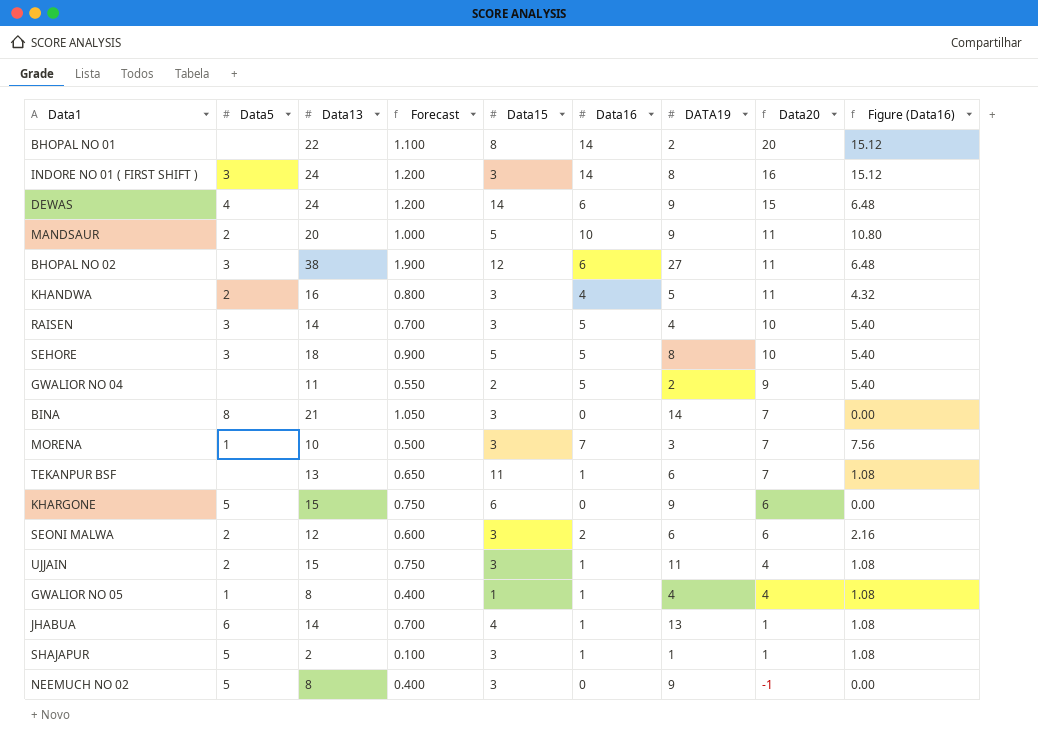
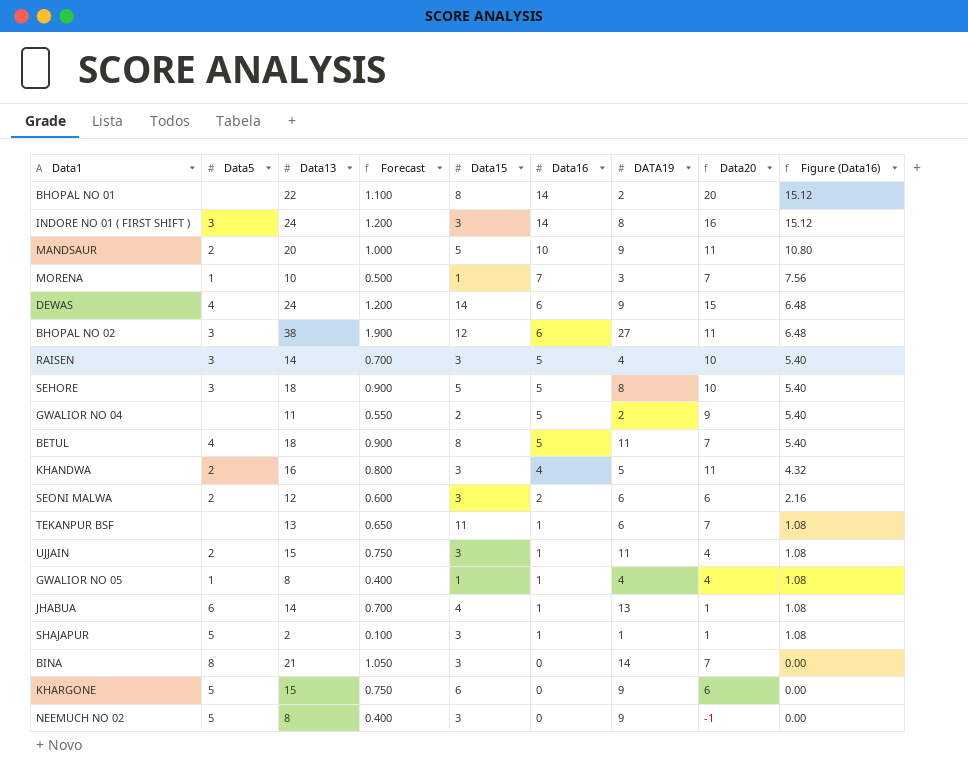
row order: Data20 descending -> Data16 descending
MORENA | Data15: 3 -> 1
row BETUL: none -> 4 | 18 | 0.900 | 8 | 5 | 11 | 7 | 5.40

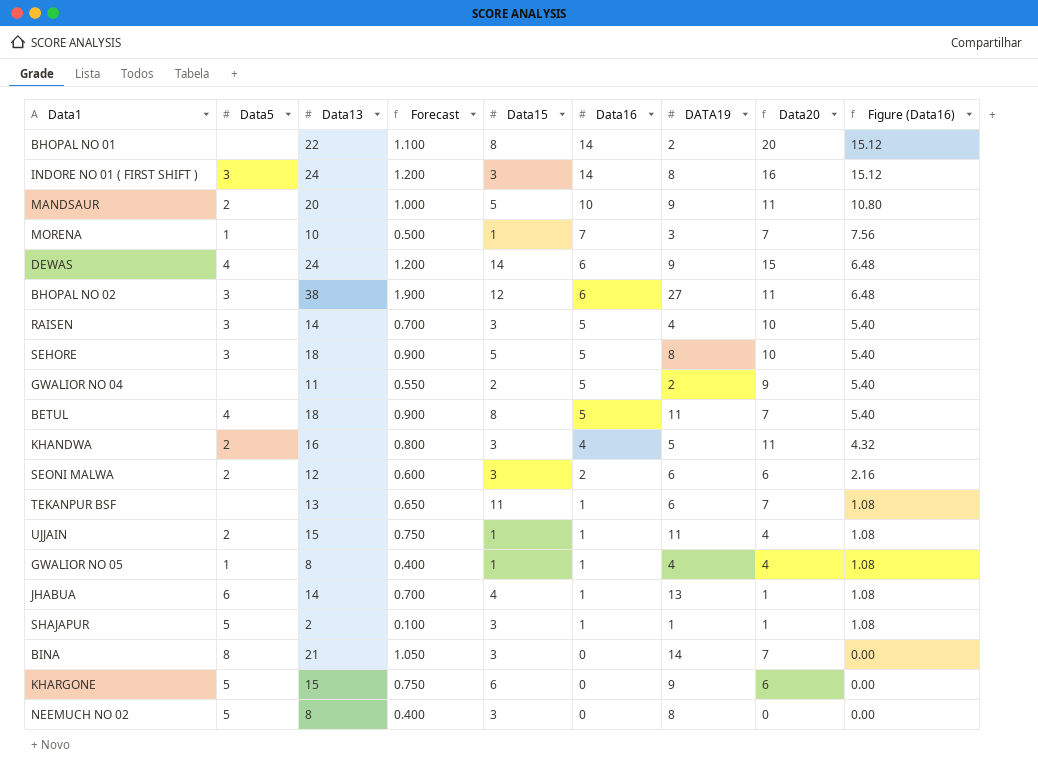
UJJAIN | Data15: 3 -> 1
NEEMUCH NO 02 | DATA19: 9 -> 8
NEEMUCH NO 02 | Data20: -1 -> 0

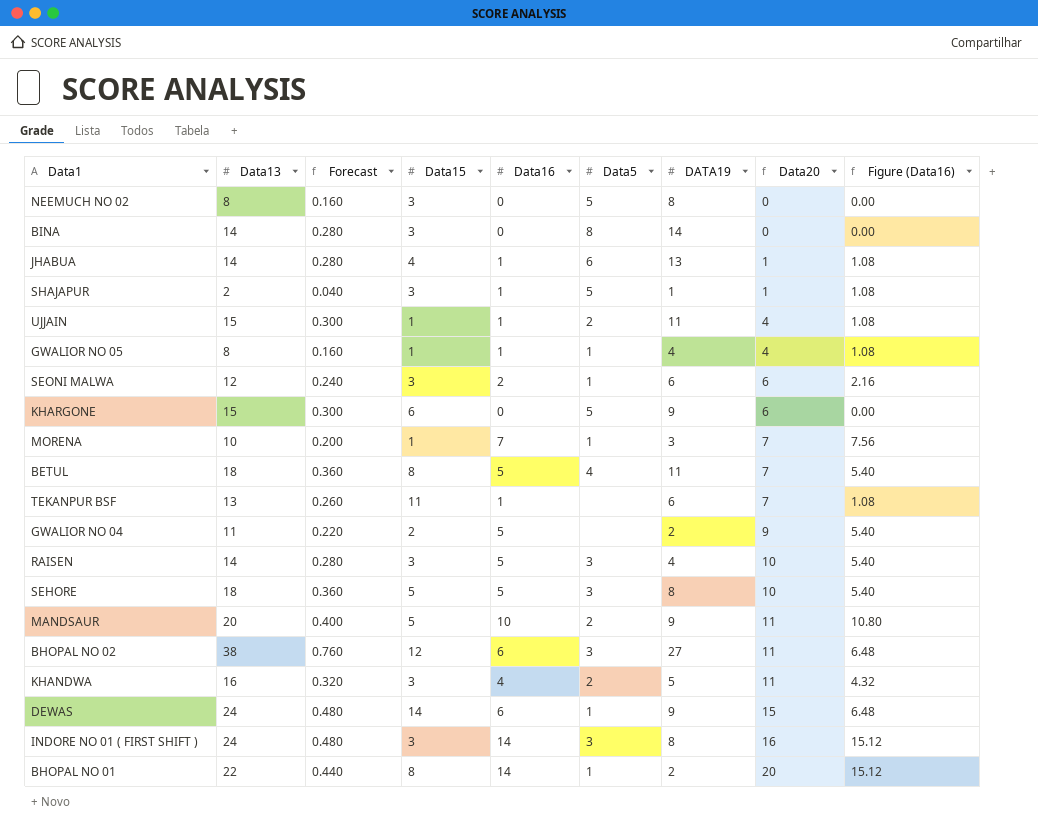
row order: Data16 descending -> Data20 ascending
column Forecast | formula: [Data13] * 0.05 -> [Data13] * 0.02
column Data5 | position: 2 -> 6
BINA | Data13: 21 -> 14
BINA | Data20: 7 -> 0
SEONI MALWA | Data5: 2 -> 1
DEWAS | Data5: 4 -> 1
BHOPAL NO 01 | Data5: none -> 1

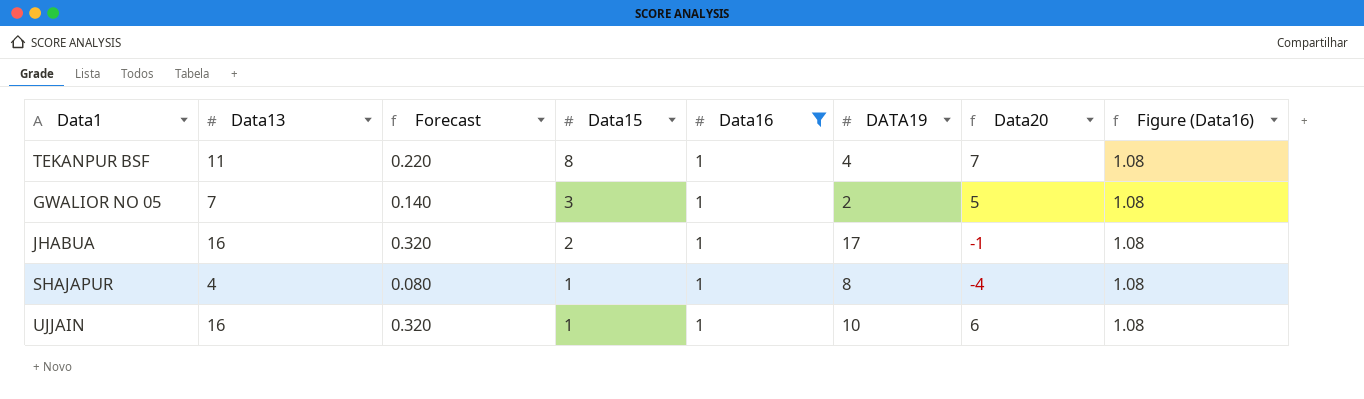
filter: none -> Data16 = 1
row order: Data20 ascending -> Data15 descending
column Data5 | position: 6 -> none
TEKANPUR BSF | Data13: 13 -> 11
TEKANPUR BSF | Forecast: 0.260 -> 0.220
TEKANPUR BSF | Data15: 11 -> 8
TEKANPUR BSF | DATA19: 6 -> 4
GWALIOR NO 05 | Data13: 8 -> 7
GWALIOR NO 05 | Forecast: 0.160 -> 0.140
GWALIOR NO 05 | Data15: 1 -> 3
GWALIOR NO 05 | DATA19: 4 -> 2
GWALIOR NO 05 | Data20: 4 -> 5
JHABUA | Data13: 14 -> 16
JHABUA | Forecast: 0.280 -> 0.320
JHABUA | Data15: 4 -> 2
JHABUA | DATA19: 13 -> 17
JHABUA | Data20: 1 -> -1
SHAJAPUR | Data13: 2 -> 4
SHAJAPUR | Forecast: 0.040 -> 0.080
SHAJAPUR | Data15: 3 -> 1
SHAJAPUR | DATA19: 1 -> 8
SHAJAPUR | Data20: 1 -> -4
UJJAIN | Data13: 15 -> 16
UJJAIN | Forecast: 0.300 -> 0.320
UJJAIN | DATA19: 11 -> 10
UJJAIN | Data20: 4 -> 6

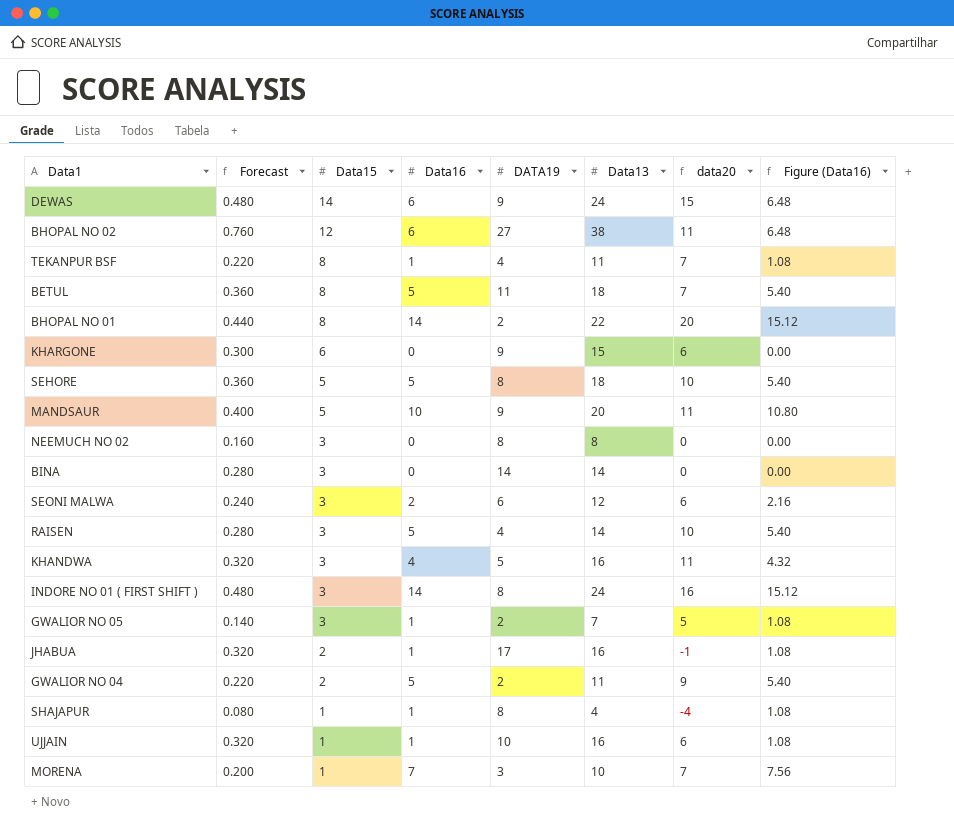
filter: Data16 = 1 -> none
column Data13 | position: 2 -> 6
column name: Data20 -> data20

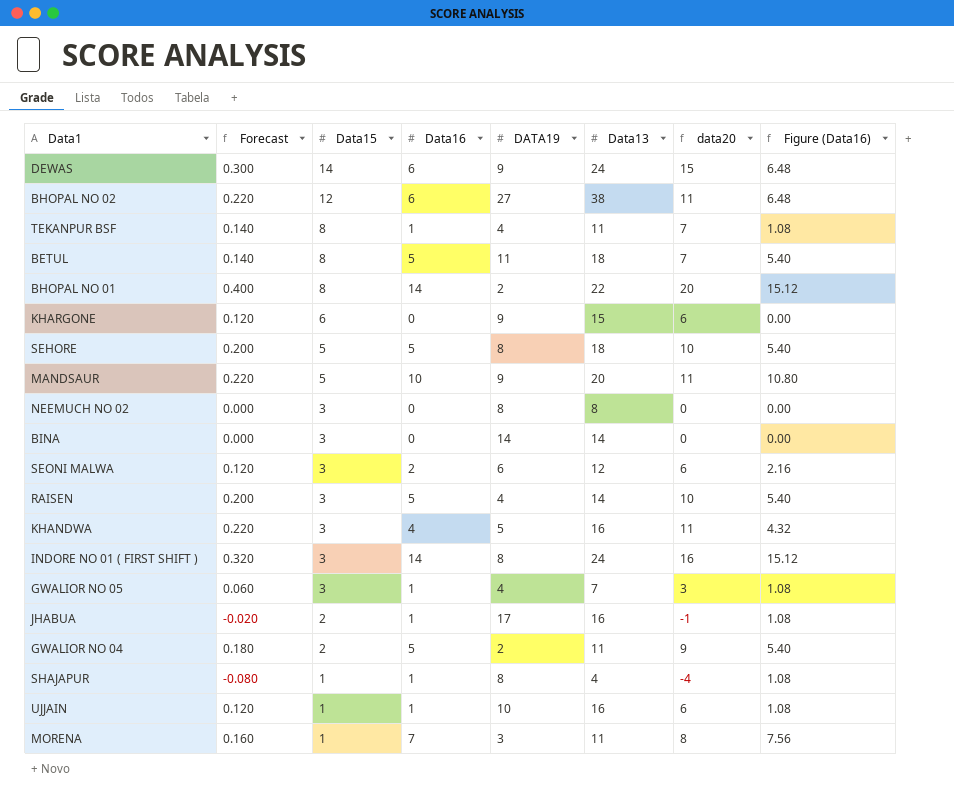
column Forecast | formula: [Data13] * 0.02 -> [data20] * 0.02
GWALIOR NO 05 | DATA19: 2 -> 4
GWALIOR NO 05 | data20: 5 -> 3
MORENA | Data13: 10 -> 11
MORENA | data20: 7 -> 8

